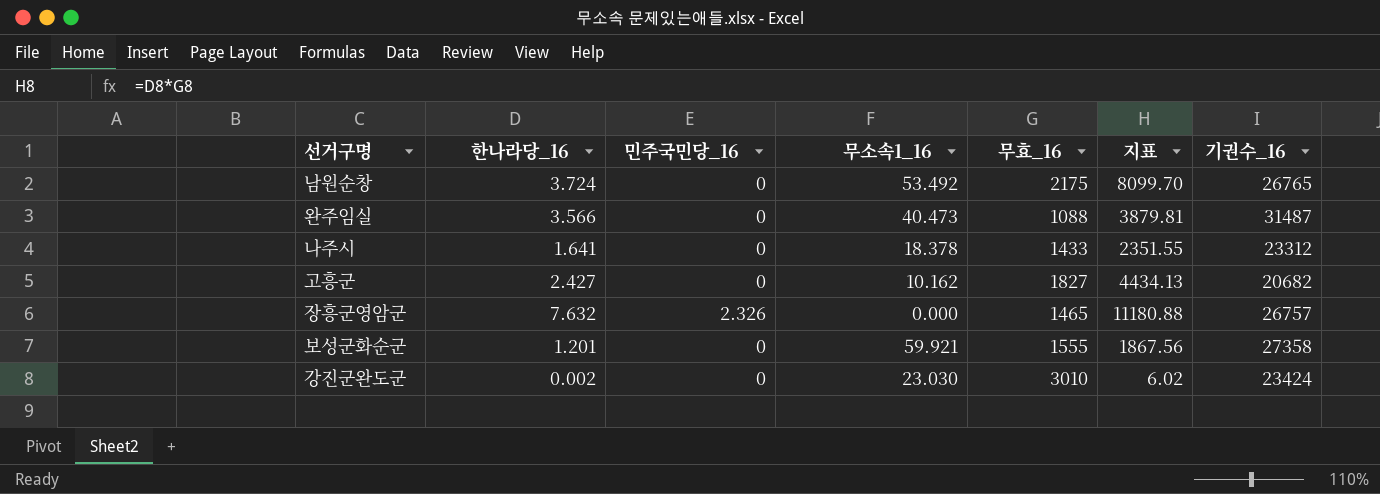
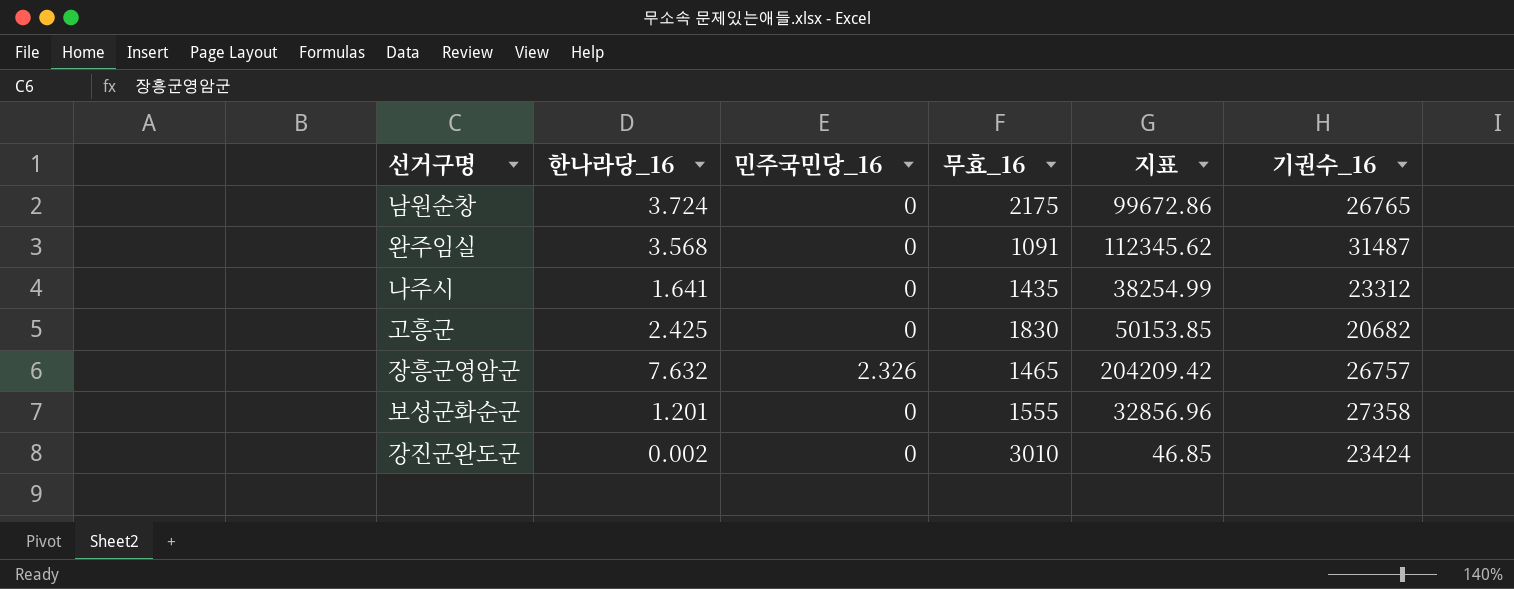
column 무소속1_16 | position: 4 -> none
column 지표 | formula: [한나라당_16] * [무효_16] -> [한나라당_16] * [기권수_16]
완주임실 | 한나라당_16: 3.566 -> 3.568
완주임실 | 무효_16: 1088 -> 1091
나주시 | 무효_16: 1433 -> 1435
고흥군 | 한나라당_16: 2.427 -> 2.425
고흥군 | 무효_16: 1827 -> 1830

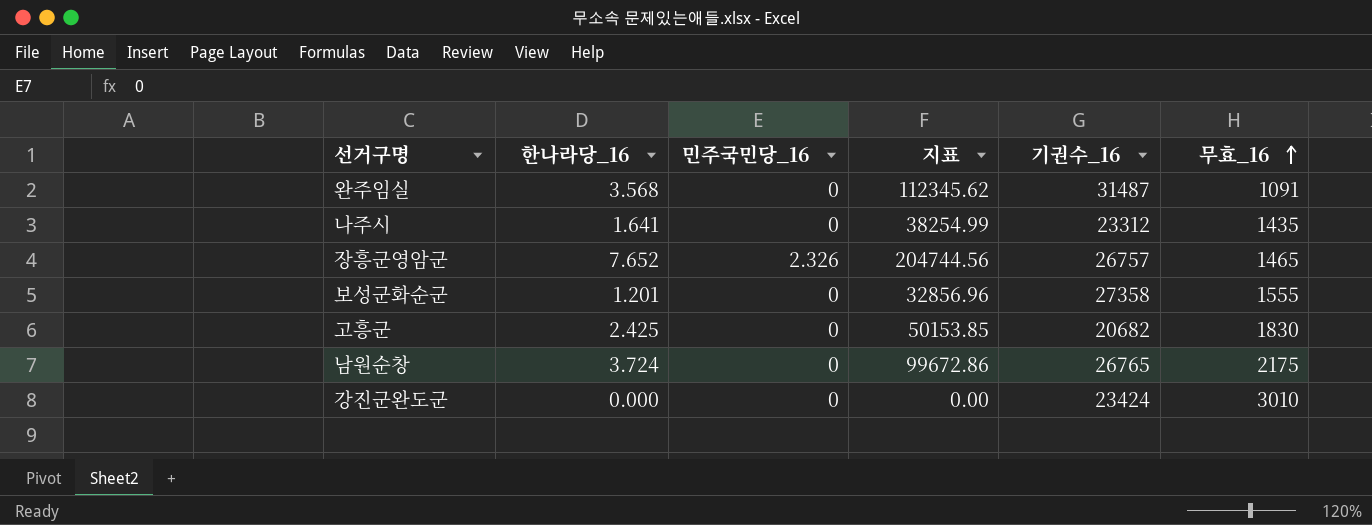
row order: none -> 무효_16 ascending
column 무효_16 | position: 4 -> 6
장흥군영암군 | 한나라당_16: 7.632 -> 7.652
장흥군영암군 | 지표: 204209.42 -> 204744.56
강진군완도군 | 한나라당_16: 0.002 -> 0.000
강진군완도군 | 지표: 46.85 -> 0.00

